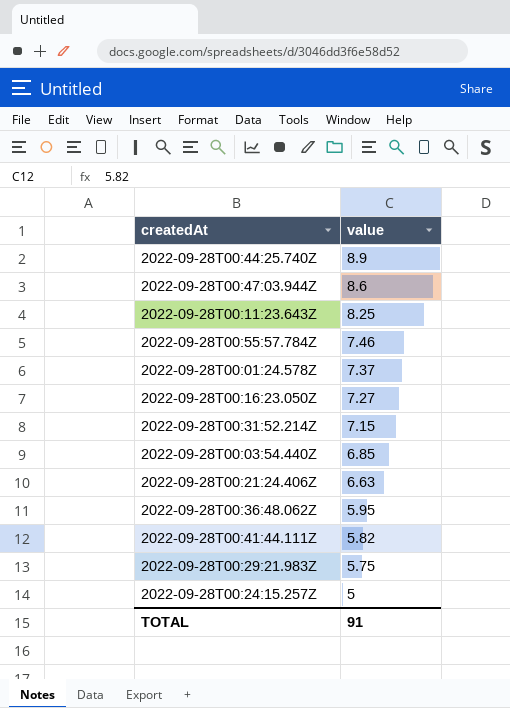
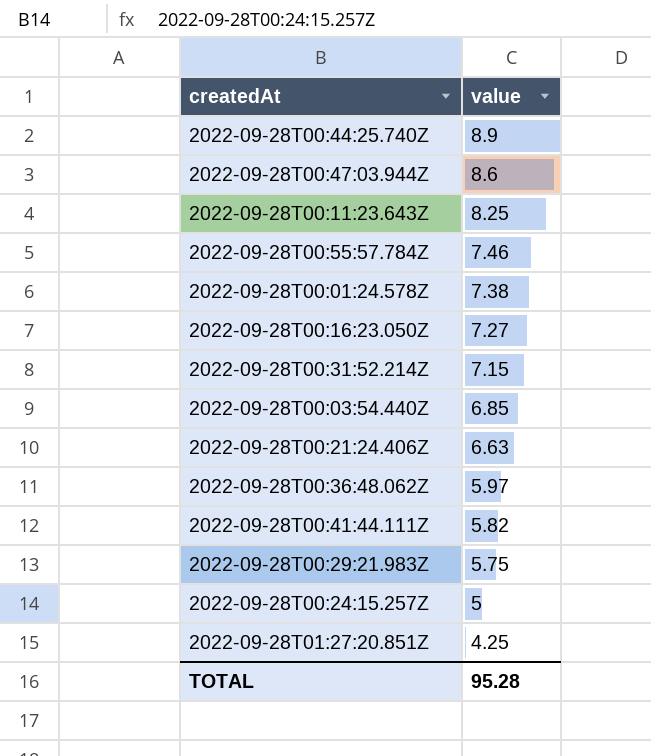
2022-09-28T00:01:24.578Z | value: 7.37 -> 7.38
2022-09-28T00:36:48.062Z | value: 5.95 -> 5.97
row 2022-09-28T01:27:20.851Z: none -> 4.25
TOTAL | value: 91 -> 95.28

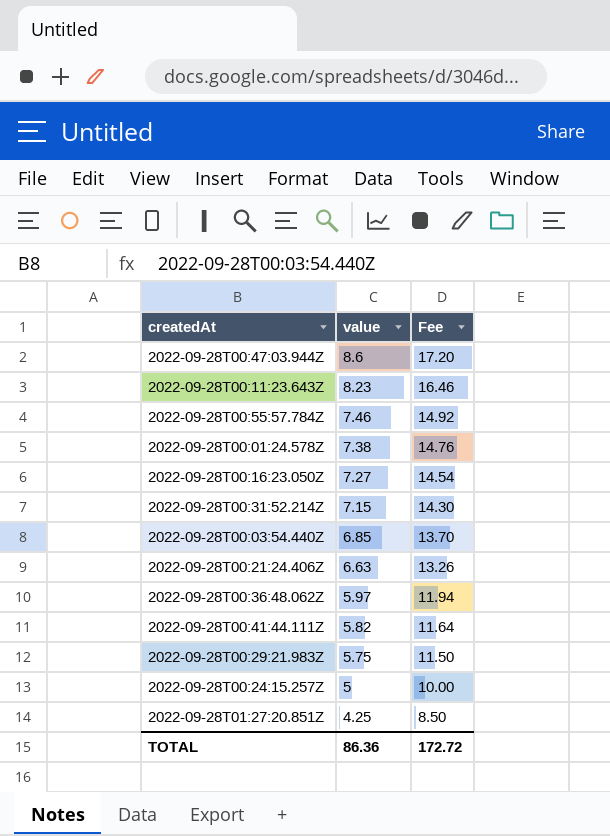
column Fee | formula: none -> [value] * 2
row 2022-09-28T00:44:25.740Z: 8.9 -> none
2022-09-28T00:11:23.643Z | value: 8.25 -> 8.23
TOTAL | value: 95.28 -> 86.36

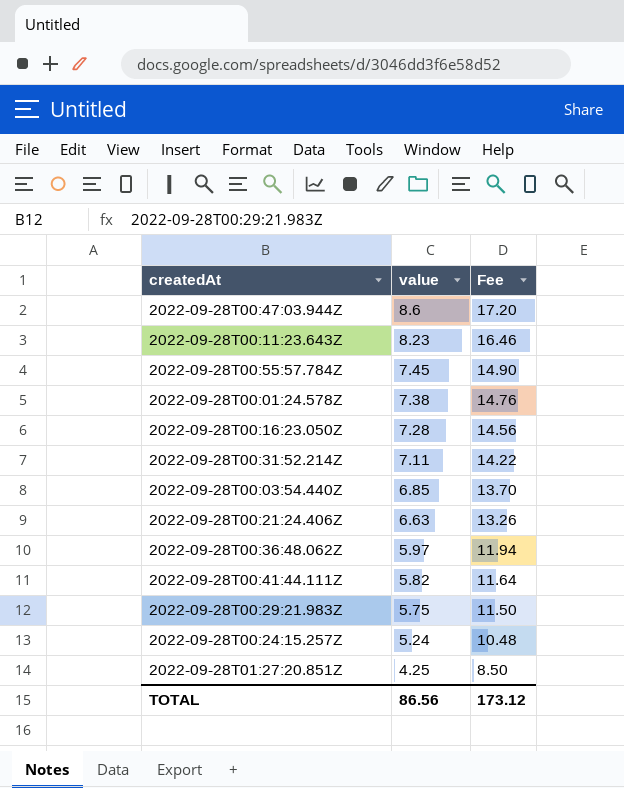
2022-09-28T00:55:57.784Z | value: 7.46 -> 7.45
2022-09-28T00:55:57.784Z | Fee: 14.92 -> 14.90
2022-09-28T00:16:23.050Z | value: 7.27 -> 7.28
2022-09-28T00:16:23.050Z | Fee: 14.54 -> 14.56
2022-09-28T00:31:52.214Z | value: 7.15 -> 7.11
2022-09-28T00:31:52.214Z | Fee: 14.30 -> 14.22
2022-09-28T00:24:15.257Z | value: 5 -> 5.24
2022-09-28T00:24:15.257Z | Fee: 10.00 -> 10.48
TOTAL | value: 86.36 -> 86.56
TOTAL | Fee: 172.72 -> 173.12

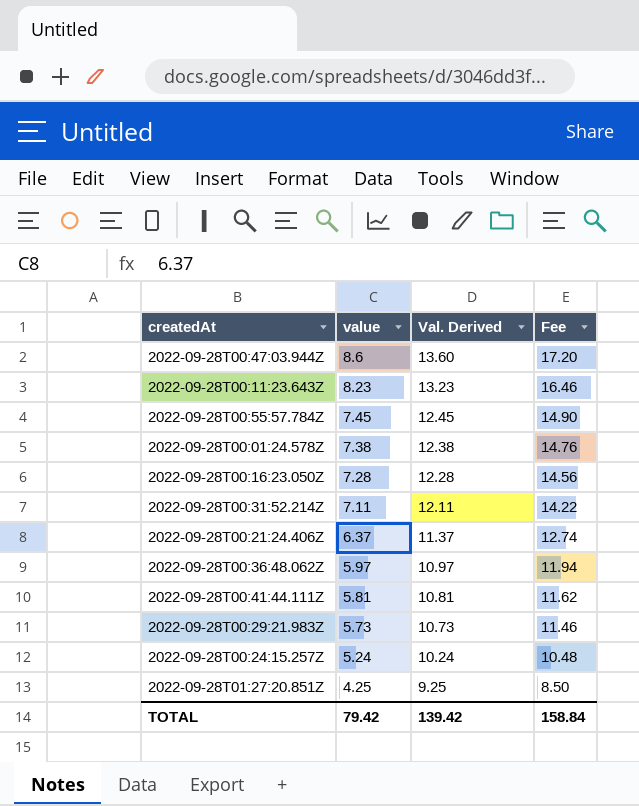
column Val. Derived | formula: none -> [value] + 5
row 2022-09-28T00:03:54.440Z: 6.85 | 13.70 -> none
2022-09-28T00:21:24.406Z | value: 6.63 -> 6.37
2022-09-28T00:21:24.406Z | Fee: 13.26 -> 12.74
2022-09-28T00:41:44.111Z | value: 5.82 -> 5.81
2022-09-28T00:41:44.111Z | Fee: 11.64 -> 11.62
2022-09-28T00:29:21.983Z | value: 5.75 -> 5.73
2022-09-28T00:29:21.983Z | Fee: 11.50 -> 11.46
TOTAL | value: 86.56 -> 79.42
TOTAL | Fee: 173.12 -> 158.84

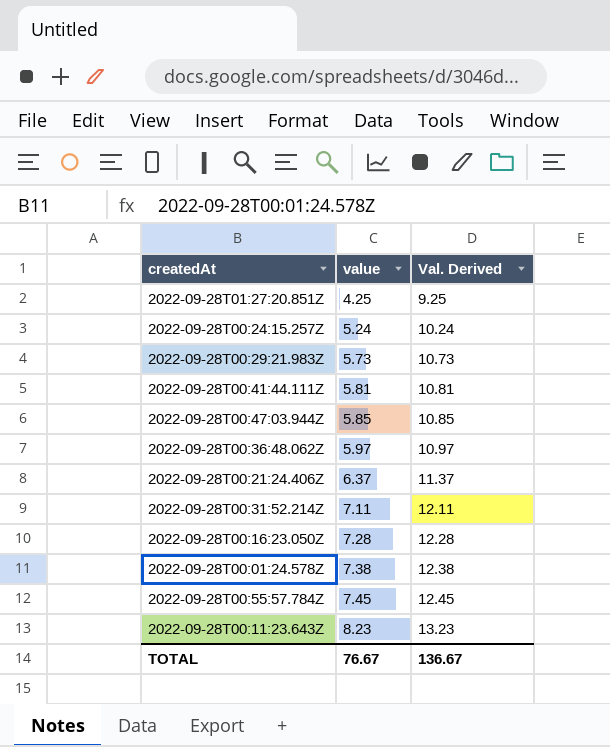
row order: value descending -> value ascending
column Fee | formula: [value] * 2 -> none
2022-09-28T00:47:03.944Z | value: 8.6 -> 5.85
2022-09-28T00:47:03.944Z | Val. Derived: 13.60 -> 10.85
TOTAL | value: 79.42 -> 76.67
TOTAL | Val. Derived: 139.42 -> 136.67

